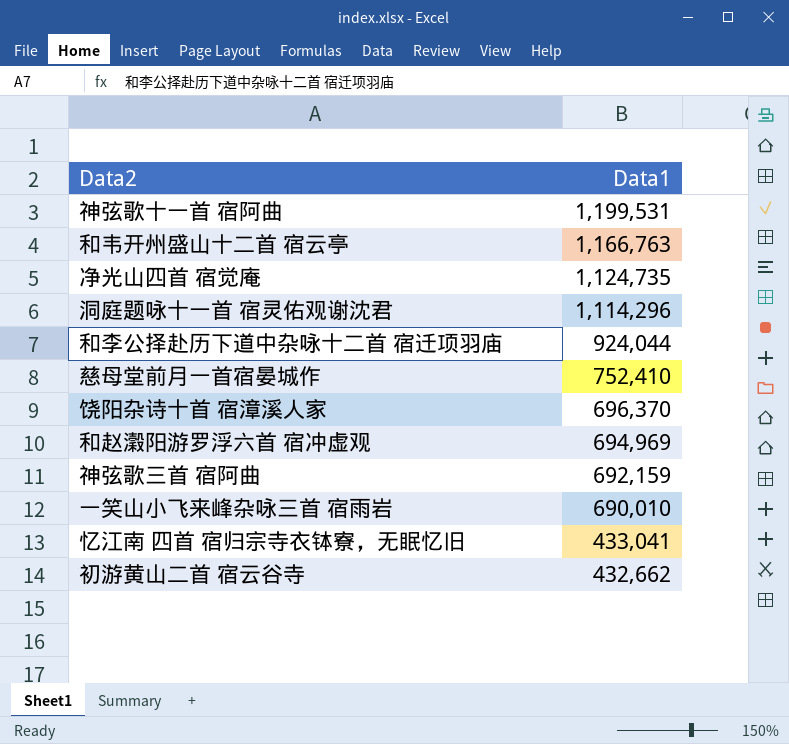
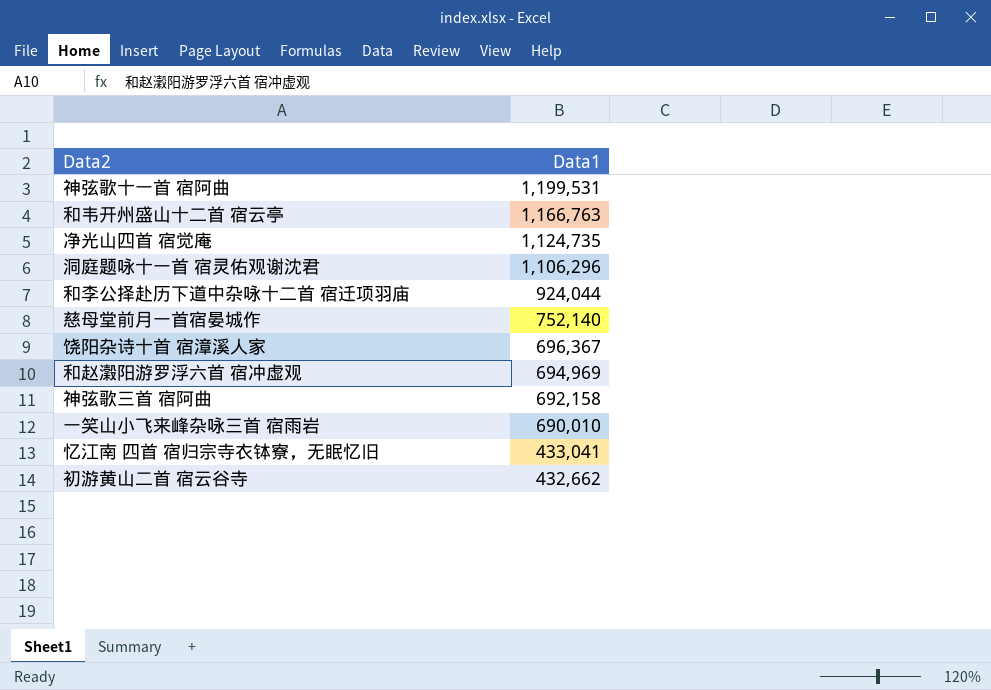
洞庭题咏十一首 宿灵佑观谢沈君 | Data1: 1,114,296 -> 1,106,296
慈母堂前月一首宿晏城作 | Data1: 752,410 -> 752,140
饶阳杂诗十首 宿漳溪人家 | Data1: 696,370 -> 696,367
神弦歌三首 宿阿曲 | Data1: 692,159 -> 692,158

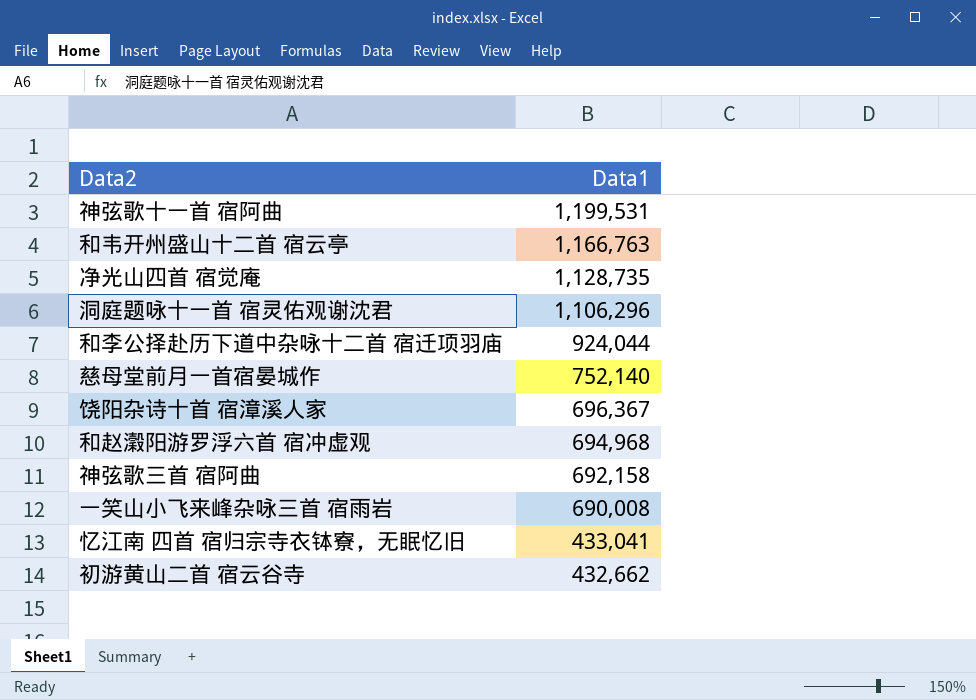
净光山四首 宿觉庵 | Data1: 1,124,735 -> 1,128,735
和赵瀔阳游罗浮六首 宿冲虚观 | Data1: 694,969 -> 694,968
一笑山小飞来峰杂咏三首 宿雨岩 | Data1: 690,010 -> 690,008

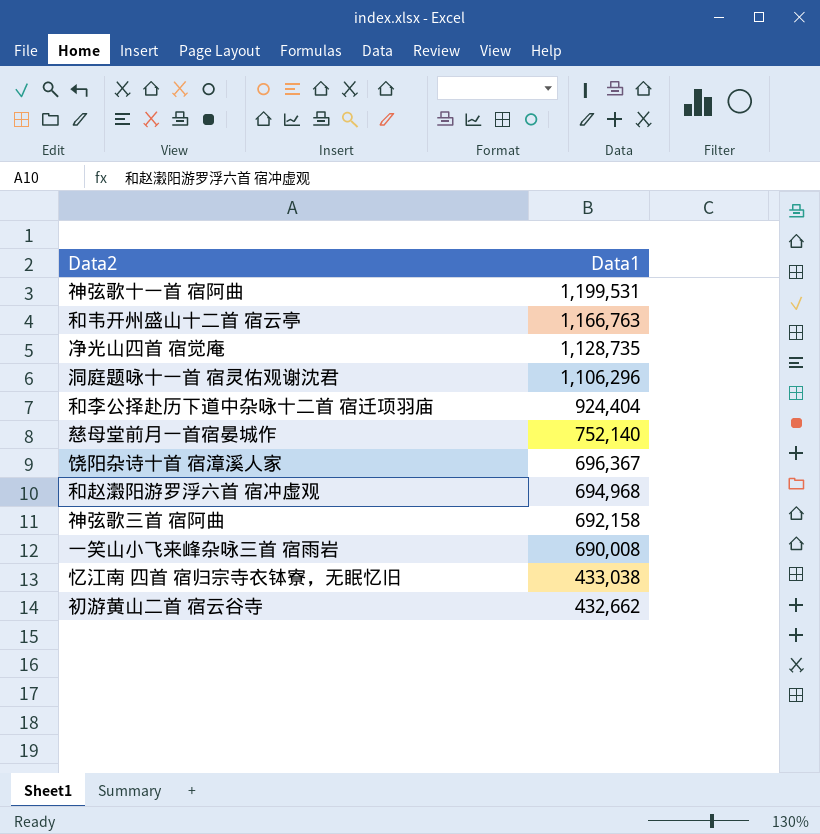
和李公择赴历下道中杂咏十二首 宿迁项羽庙 | Data1: 924,044 -> 924,404
忆江南 四首 宿归宗寺衣钵寮，无眠忆旧 | Data1: 433,041 -> 433,038

